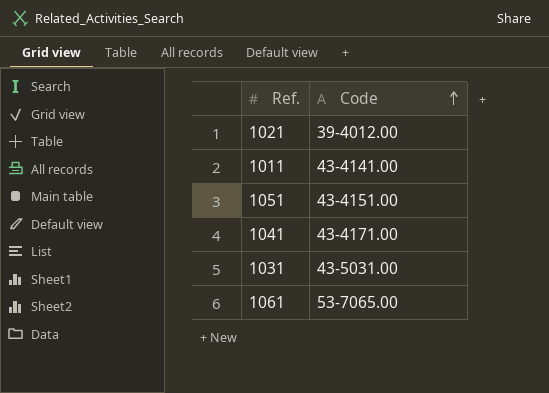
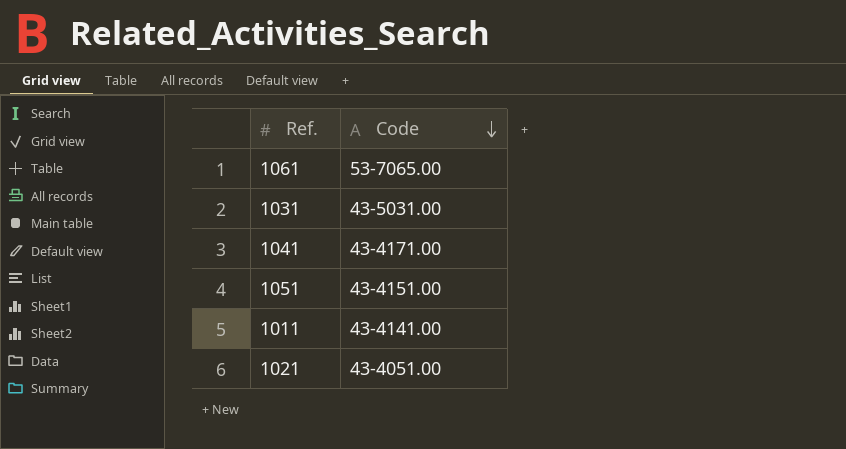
row order: Code ascending -> Code descending
1021 | Code: 39-4012.00 -> 43-4051.00

